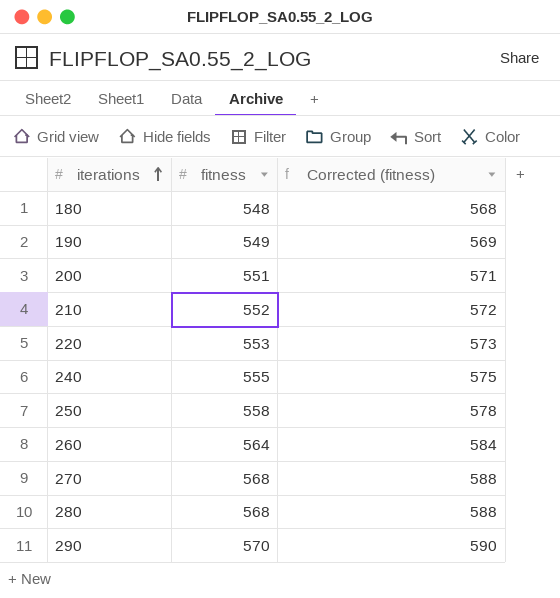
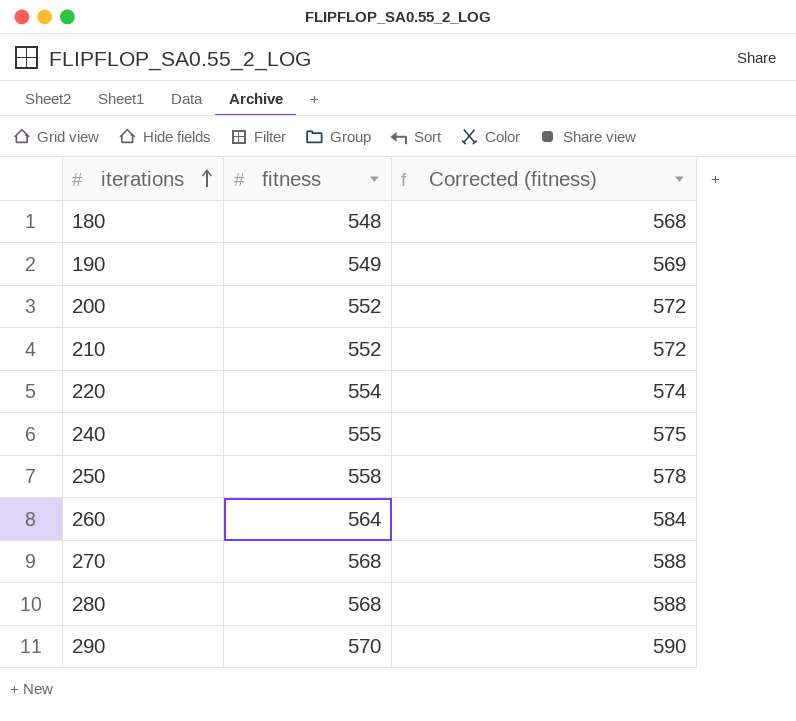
200 | fitness: 551 -> 552
200 | Corrected (fitness): 571 -> 572
220 | fitness: 553 -> 554
220 | Corrected (fitness): 573 -> 574

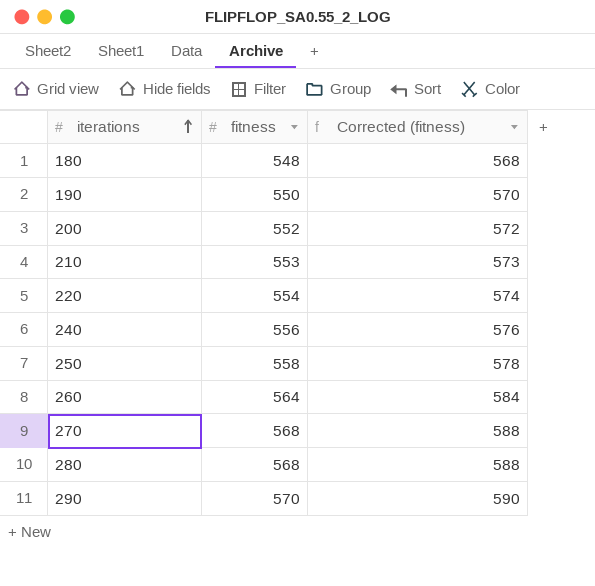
190 | fitness: 549 -> 550
190 | Corrected (fitness): 569 -> 570
210 | fitness: 552 -> 553
210 | Corrected (fitness): 572 -> 573
240 | fitness: 555 -> 556
240 | Corrected (fitness): 575 -> 576

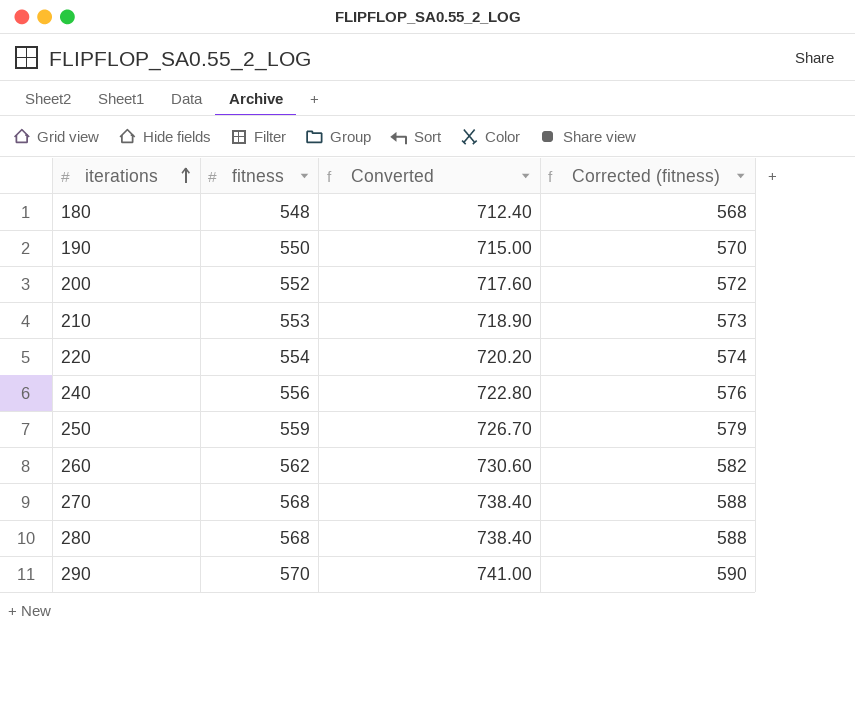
column Converted | formula: none -> [fitness] * 1.3
250 | fitness: 558 -> 559
250 | Corrected (fitness): 578 -> 579
260 | fitness: 564 -> 562
260 | Corrected (fitness): 584 -> 582

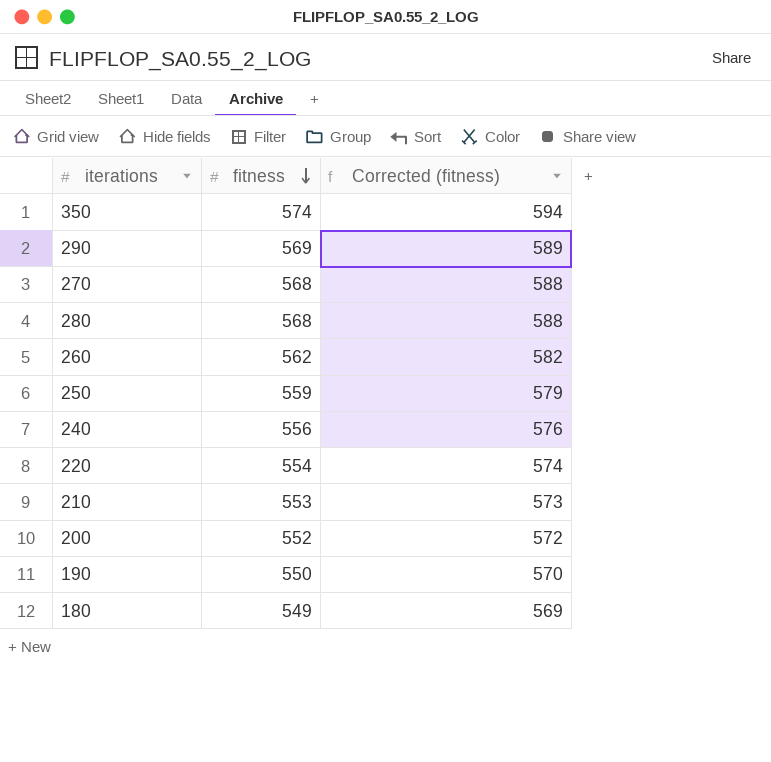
row order: iterations ascending -> fitness descending
column Converted | formula: [fitness] * 1.3 -> none
row 350: none -> 574 | 594
290 | fitness: 570 -> 569
290 | Corrected (fitness): 590 -> 589
180 | fitness: 548 -> 549
180 | Corrected (fitness): 568 -> 569

